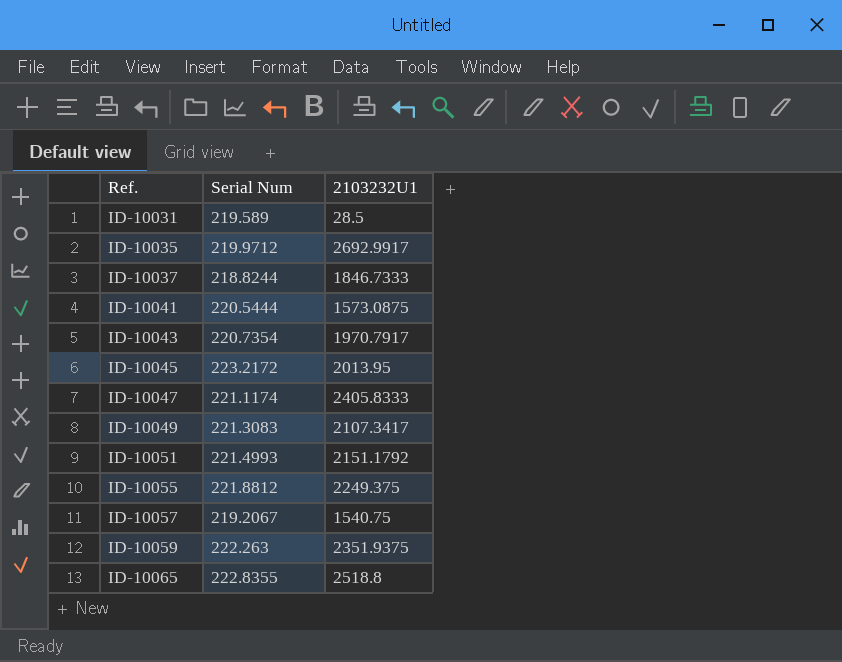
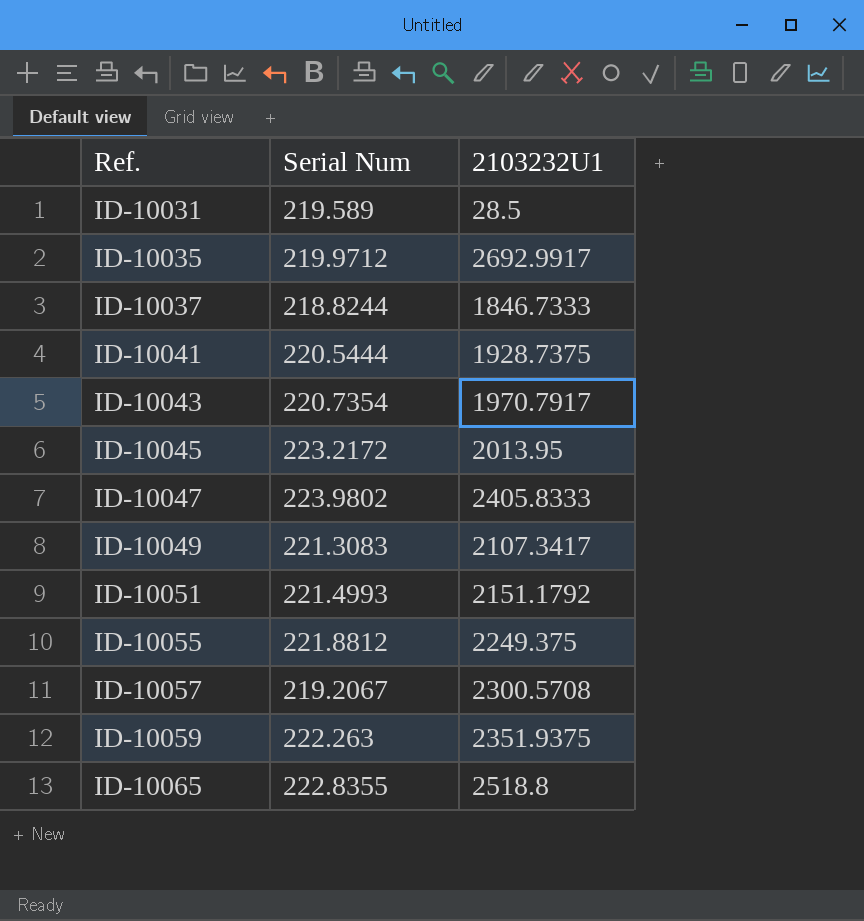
ID-10041 | 2103232U1: 1573.0875 -> 1928.7375
ID-10047 | Serial Num: 221.1174 -> 223.9802
ID-10057 | 2103232U1: 1540.75 -> 2300.5708

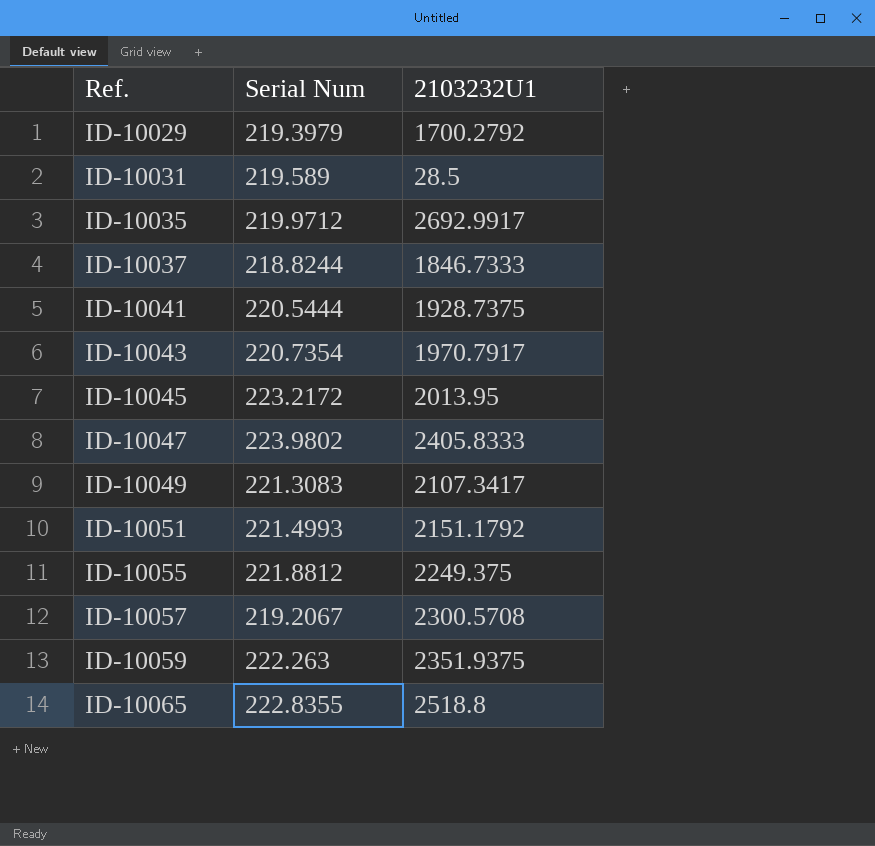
row ID-10029: none -> 219.3979 | 1700.2792

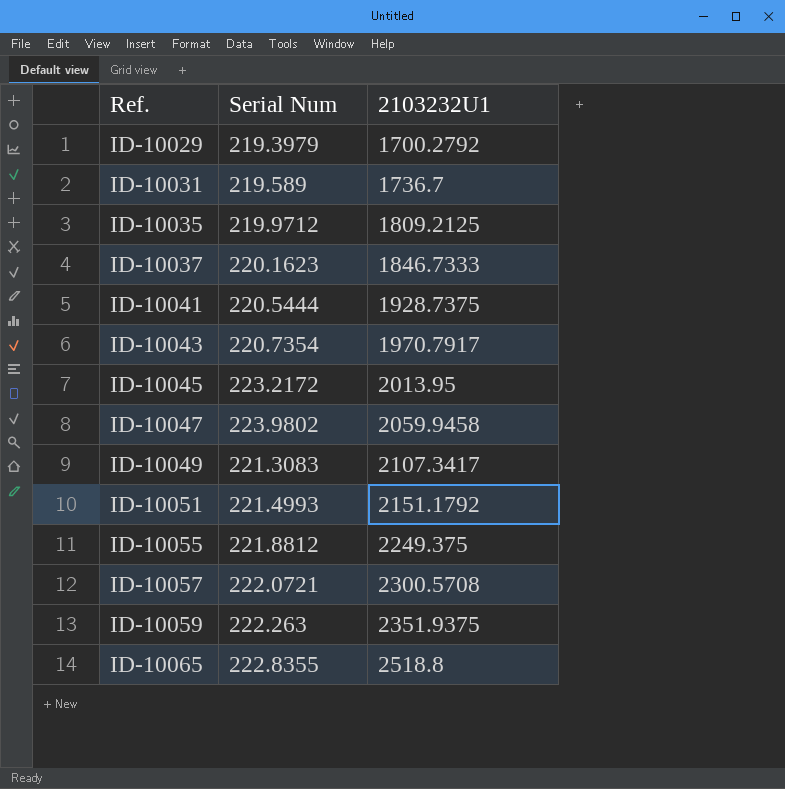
ID-10031 | 2103232U1: 28.5 -> 1736.7
ID-10035 | 2103232U1: 2692.9917 -> 1809.2125
ID-10037 | Serial Num: 218.8244 -> 220.1623
ID-10047 | 2103232U1: 2405.8333 -> 2059.9458
ID-10057 | Serial Num: 219.2067 -> 222.0721

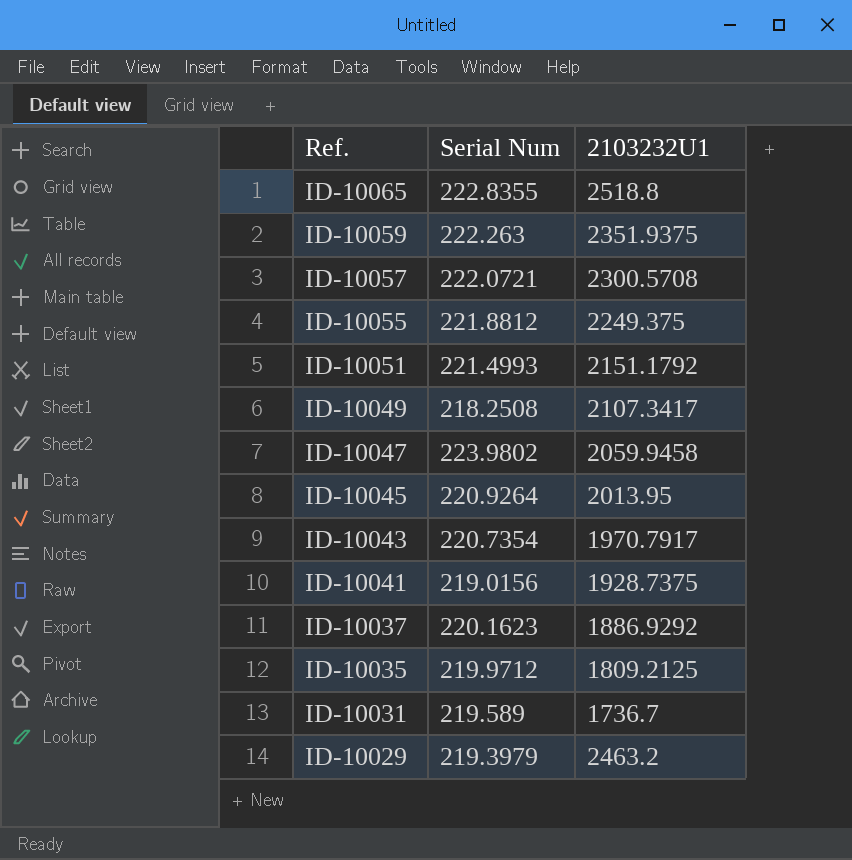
row order: Ref. ascending -> Ref. descending
ID-10049 | Serial Num: 221.3083 -> 218.2508
ID-10045 | Serial Num: 223.2172 -> 220.9264
ID-10041 | Serial Num: 220.5444 -> 219.0156
ID-10037 | 2103232U1: 1846.7333 -> 1886.9292
ID-10029 | 2103232U1: 1700.2792 -> 2463.2

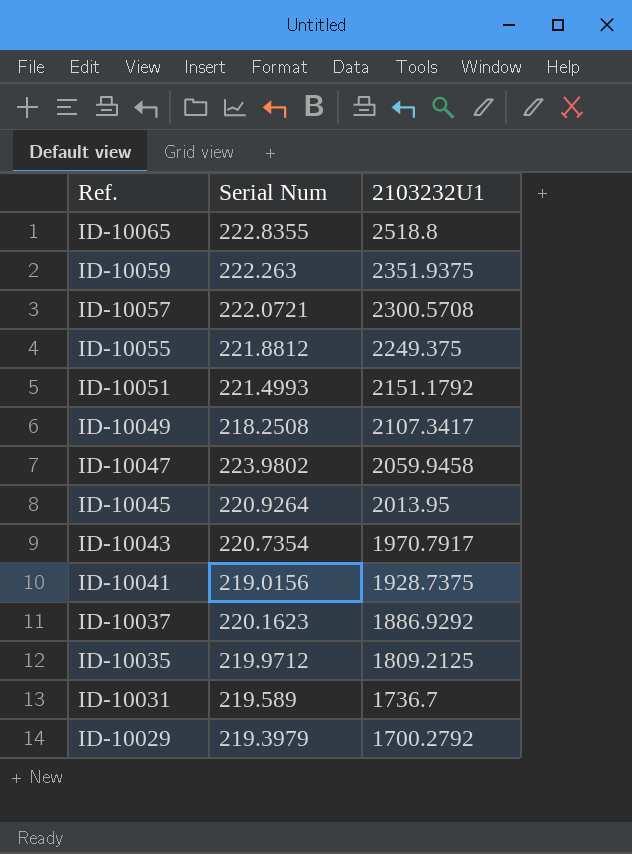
ID-10029 | 2103232U1: 2463.2 -> 1700.2792

